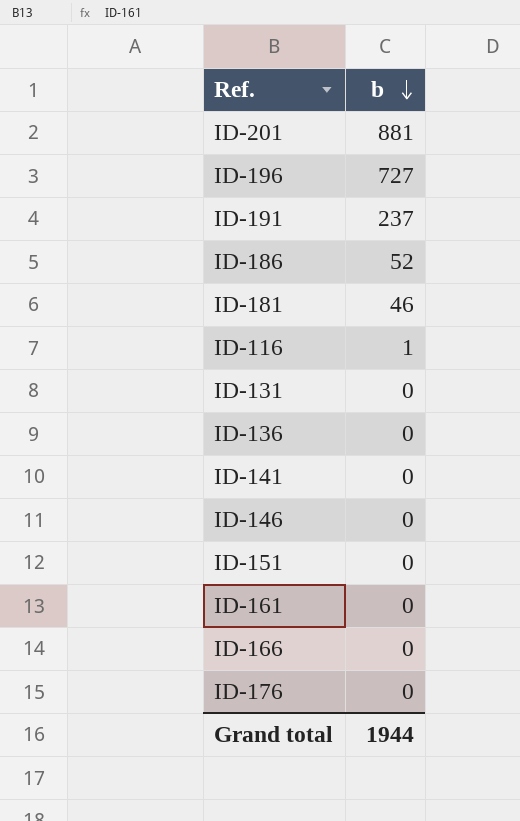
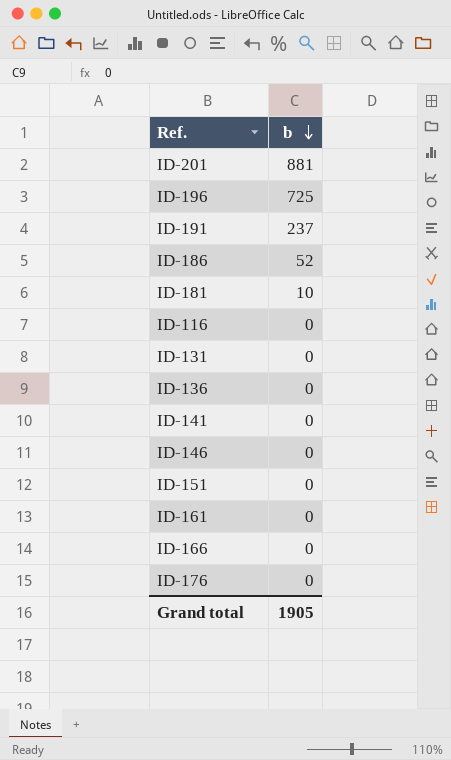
ID-196 | b: 727 -> 725
ID-181 | b: 46 -> 10
ID-116 | b: 1 -> 0
Grand total | b: 1944 -> 1905

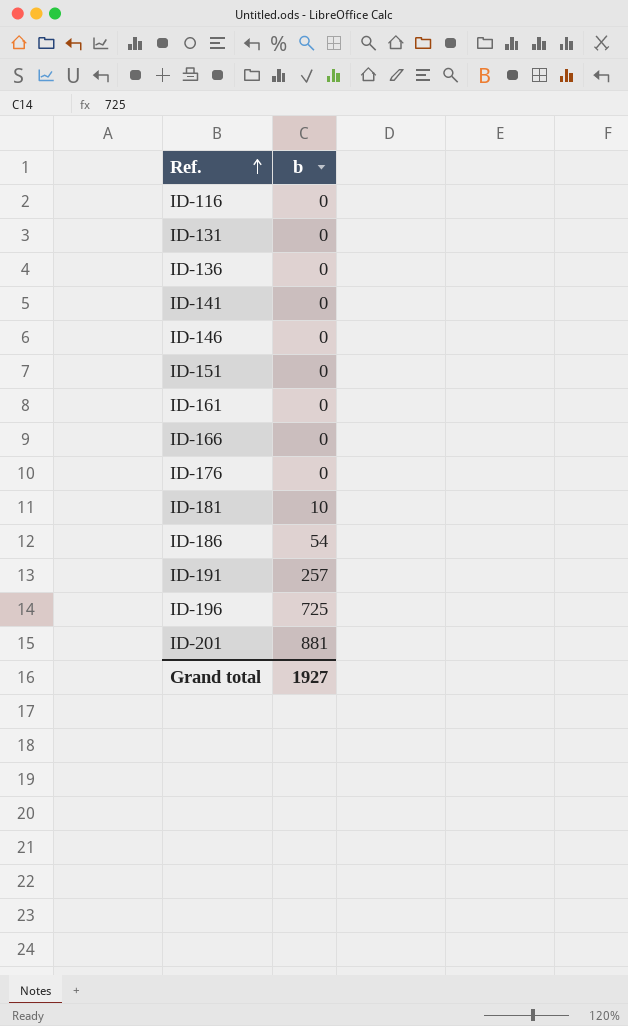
row order: b descending -> Ref. ascending
ID-186 | b: 52 -> 54
ID-191 | b: 237 -> 257
Grand total | b: 1905 -> 1927

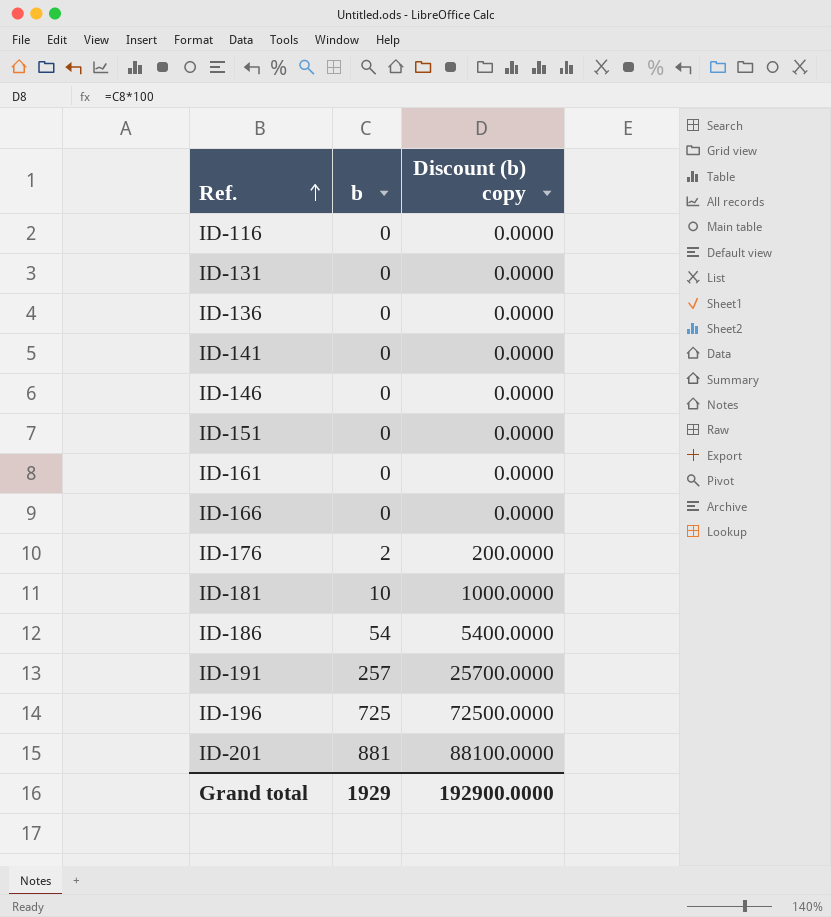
column Discount (b) copy | formula: none -> [b] * 100
ID-176 | b: 0 -> 2
Grand total | b: 1927 -> 1929

